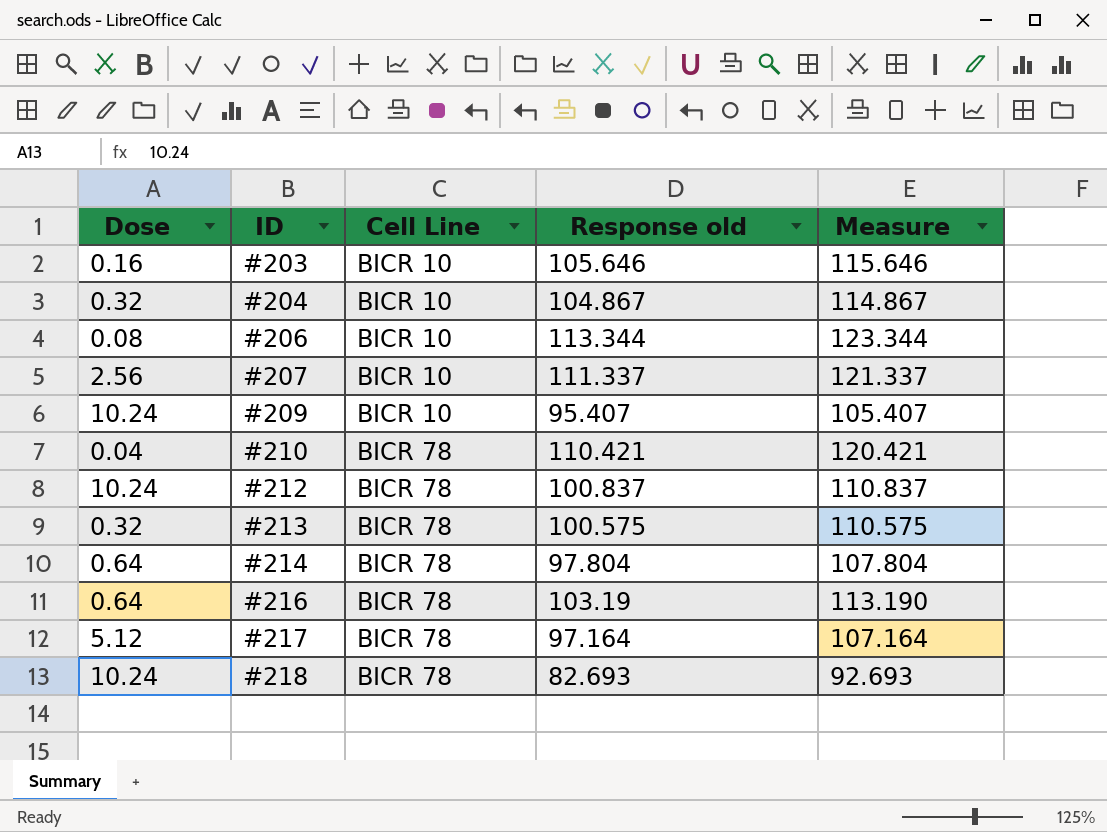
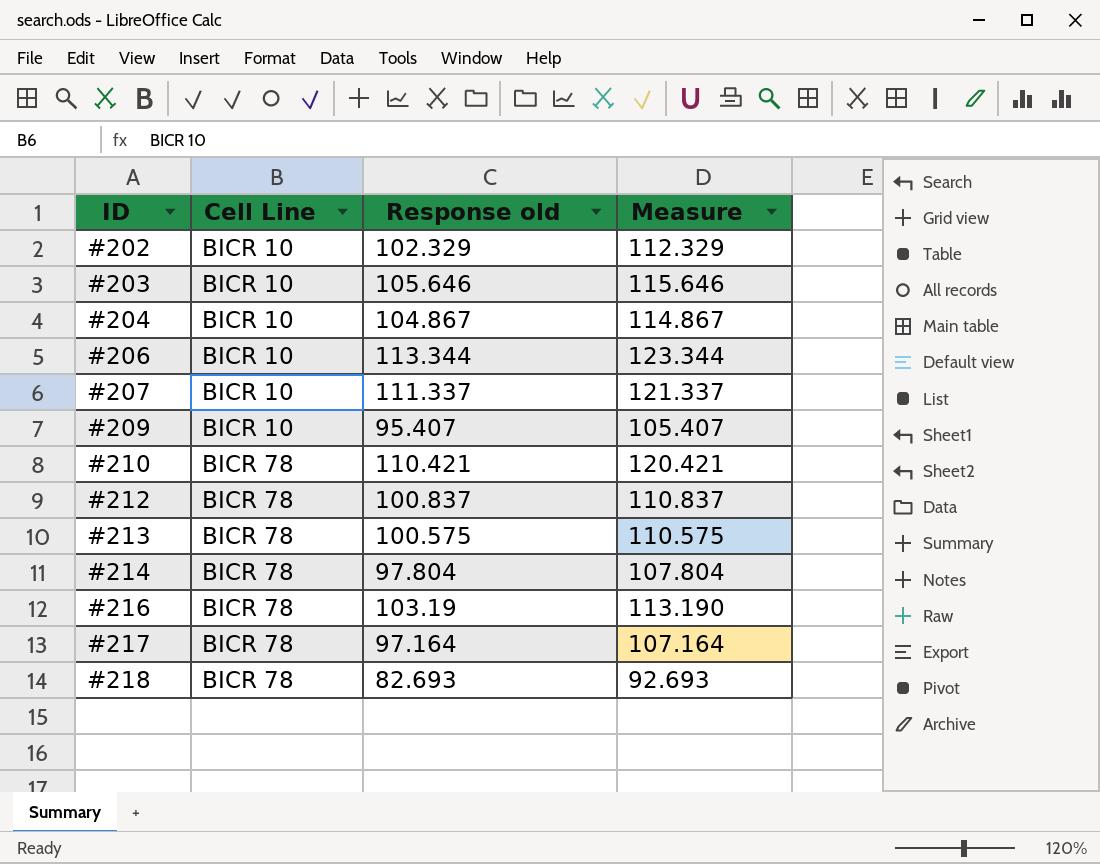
column Dose | position: 1 -> none
row #202: none -> BICR 10 | 102.329 | 112.329

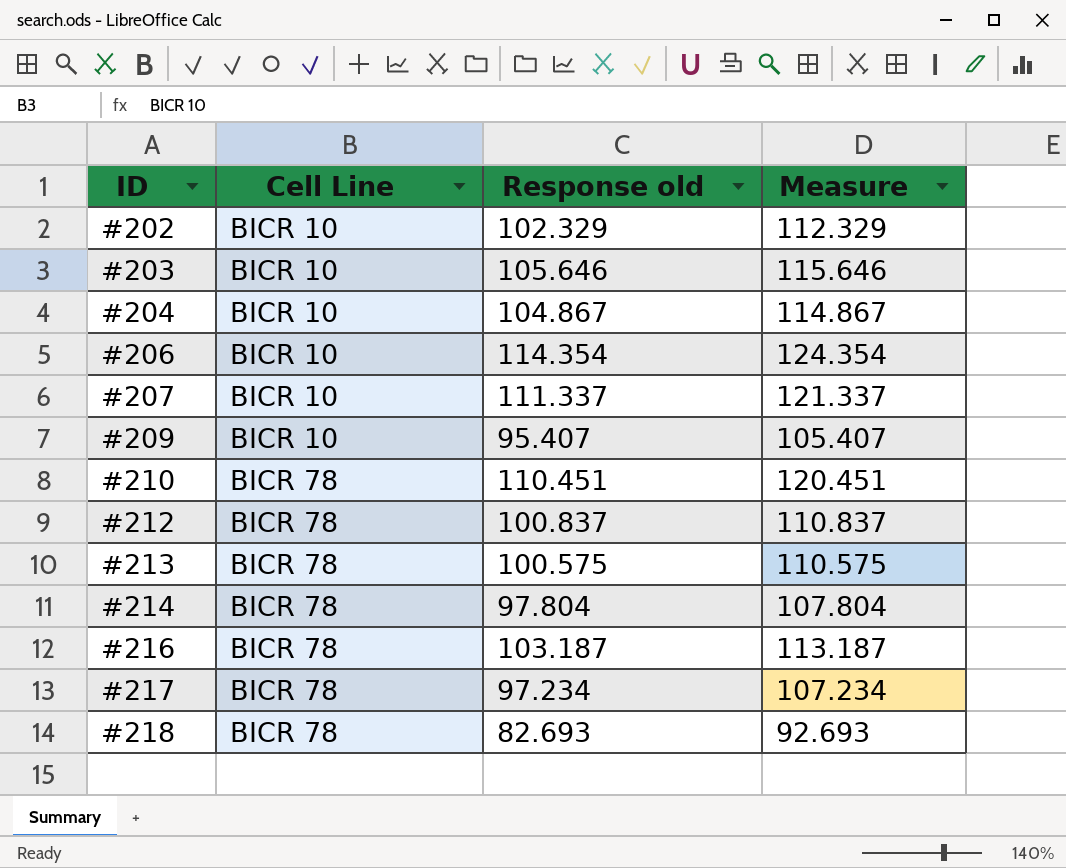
#206 | Response old: 113.344 -> 114.354
#206 | Measure: 123.344 -> 124.354
#210 | Response old: 110.421 -> 110.451
#210 | Measure: 120.421 -> 120.451
#216 | Response old: 103.19 -> 103.187
#216 | Measure: 113.190 -> 113.187
#217 | Response old: 97.164 -> 97.234
#217 | Measure: 107.164 -> 107.234

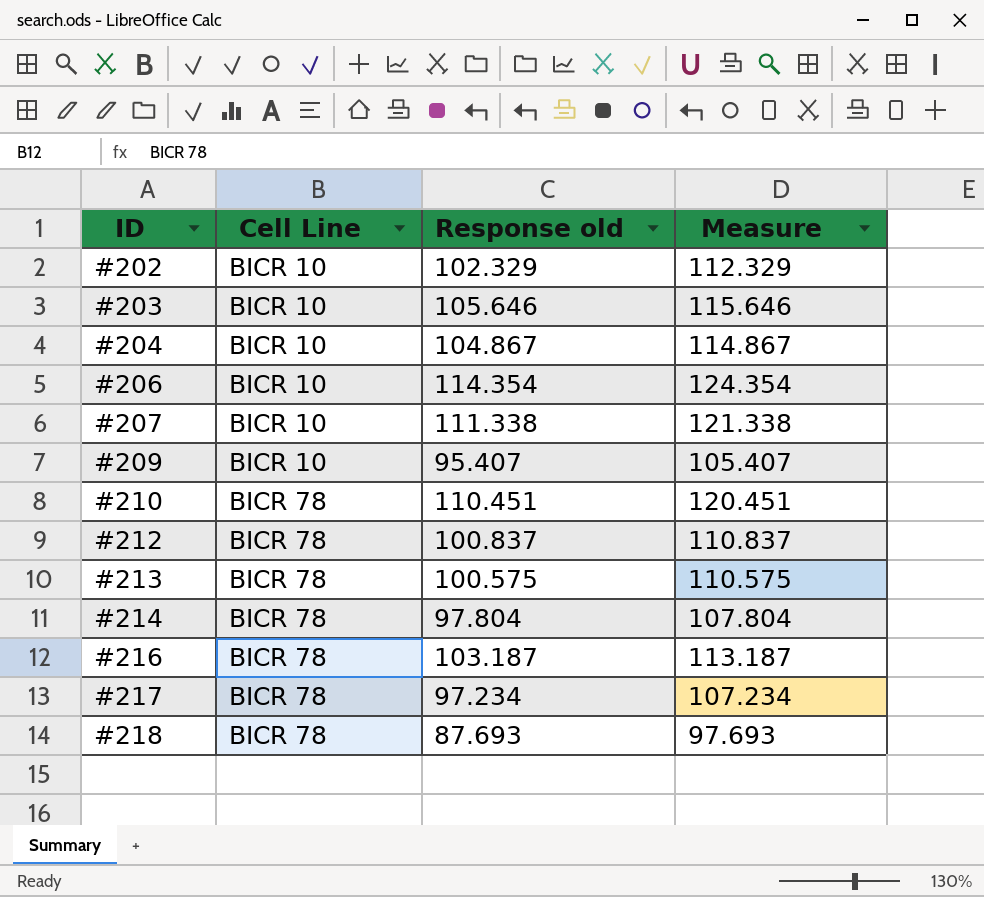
#207 | Response old: 111.337 -> 111.338
#207 | Measure: 121.337 -> 121.338
#218 | Response old: 82.693 -> 87.693
#218 | Measure: 92.693 -> 97.693

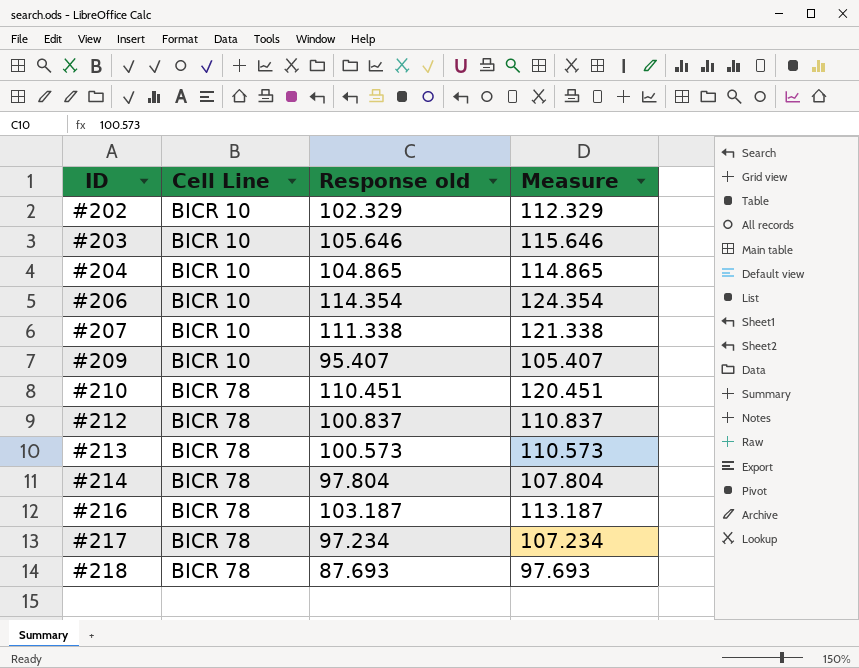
#204 | Response old: 104.867 -> 104.865
#204 | Measure: 114.867 -> 114.865
#213 | Response old: 100.575 -> 100.573
#213 | Measure: 110.575 -> 110.573

